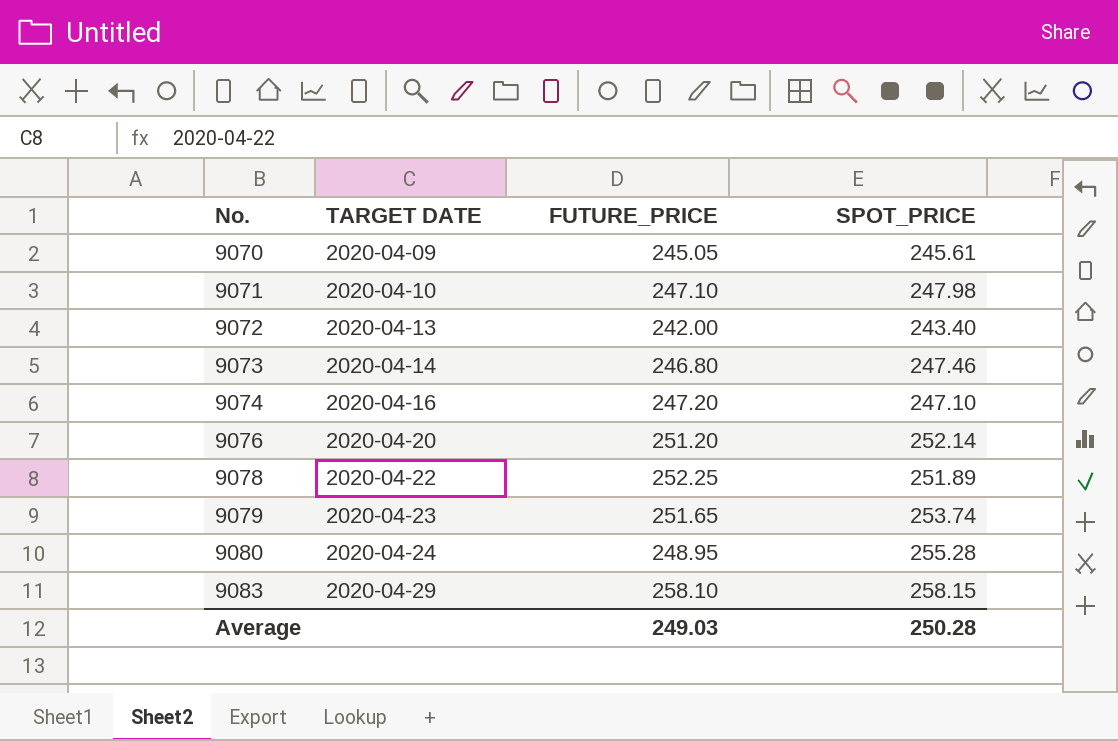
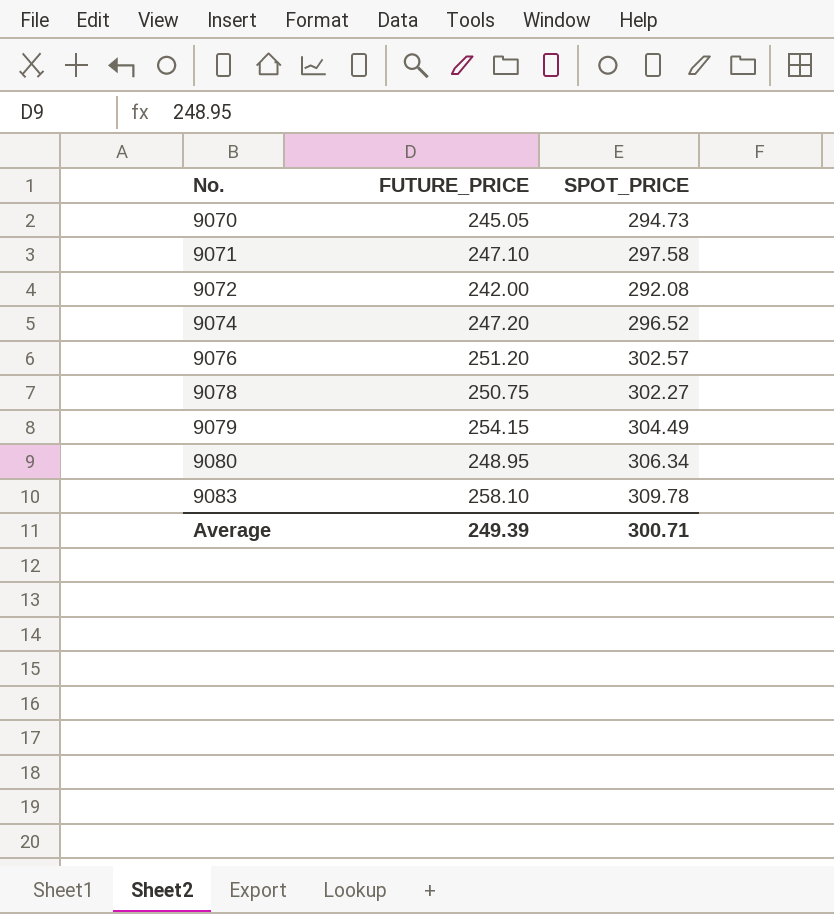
column TARGET DATE | position: 2 -> none
row 9073: 2020-04-14 | 246.80 | 247.46 -> none
9070 | SPOT_PRICE: 245.61 -> 294.73
9071 | SPOT_PRICE: 247.98 -> 297.58
9072 | SPOT_PRICE: 243.40 -> 292.08
9074 | SPOT_PRICE: 247.10 -> 296.52
9076 | SPOT_PRICE: 252.14 -> 302.57
9078 | FUTURE_PRICE: 252.25 -> 250.75
9078 | SPOT_PRICE: 251.89 -> 302.27
9079 | FUTURE_PRICE: 251.65 -> 254.15
9079 | SPOT_PRICE: 253.74 -> 304.49
9080 | SPOT_PRICE: 255.28 -> 306.34
9083 | SPOT_PRICE: 258.15 -> 309.78
Average | FUTURE_PRICE: 249.03 -> 249.39
Average | SPOT_PRICE: 250.28 -> 300.71

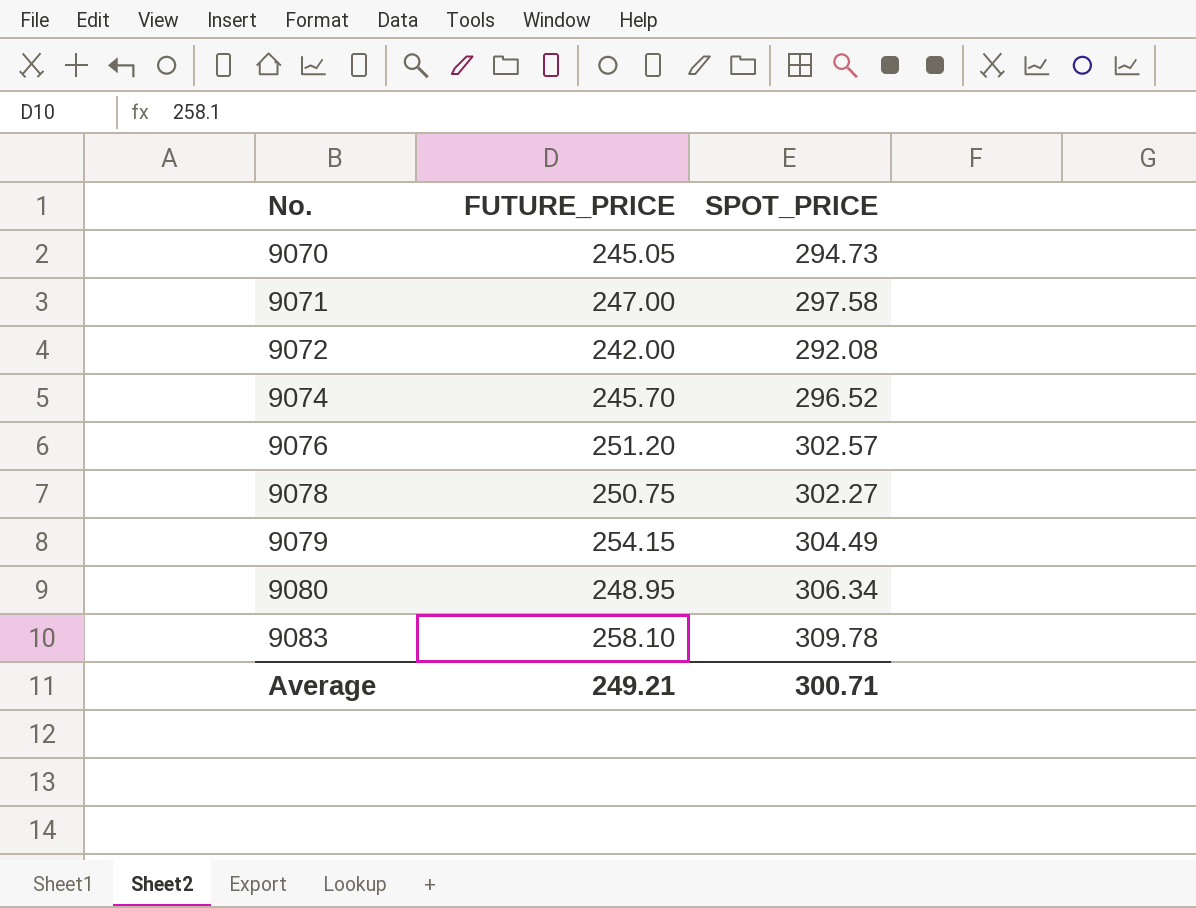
9071 | FUTURE_PRICE: 247.10 -> 247.00
9074 | FUTURE_PRICE: 247.20 -> 245.70
Average | FUTURE_PRICE: 249.39 -> 249.21

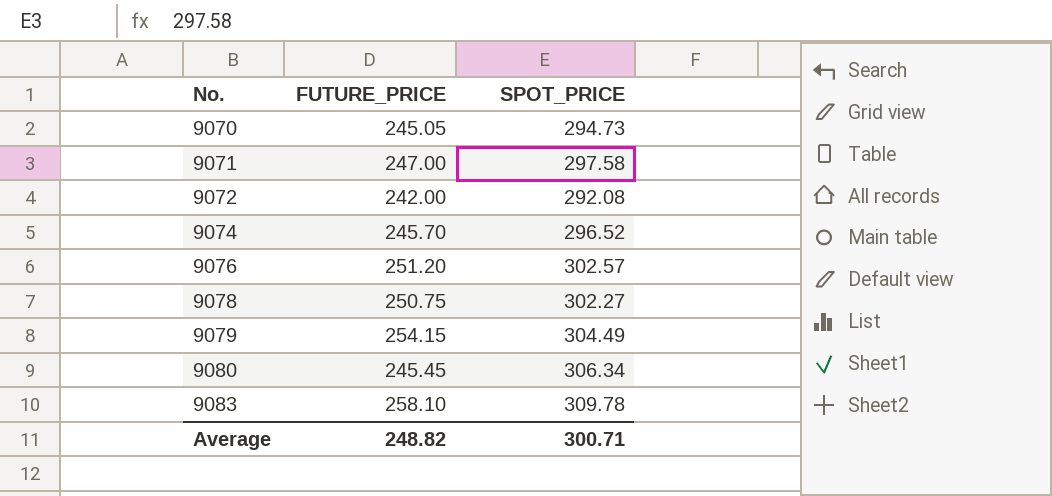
9080 | FUTURE_PRICE: 248.95 -> 245.45
Average | FUTURE_PRICE: 249.21 -> 248.82

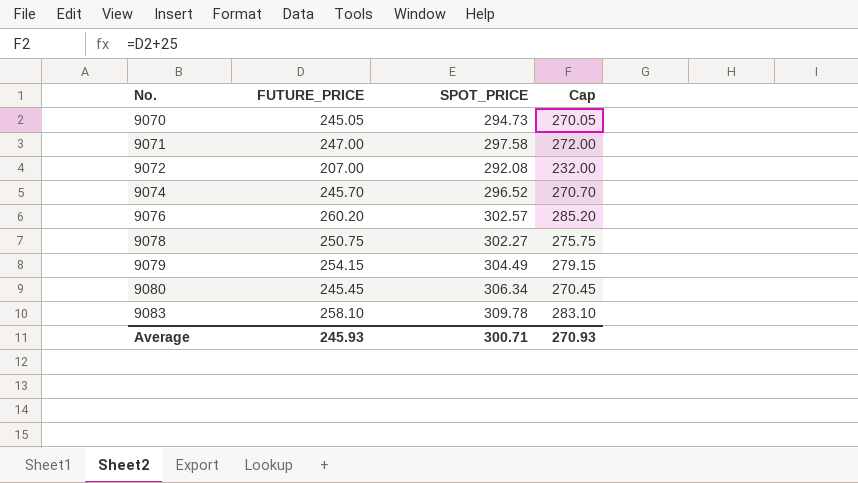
column Cap | formula: none -> [FUTURE_PRICE] + 25
9072 | FUTURE_PRICE: 242.00 -> 207.00
9076 | FUTURE_PRICE: 251.20 -> 260.20
Average | FUTURE_PRICE: 248.82 -> 245.93

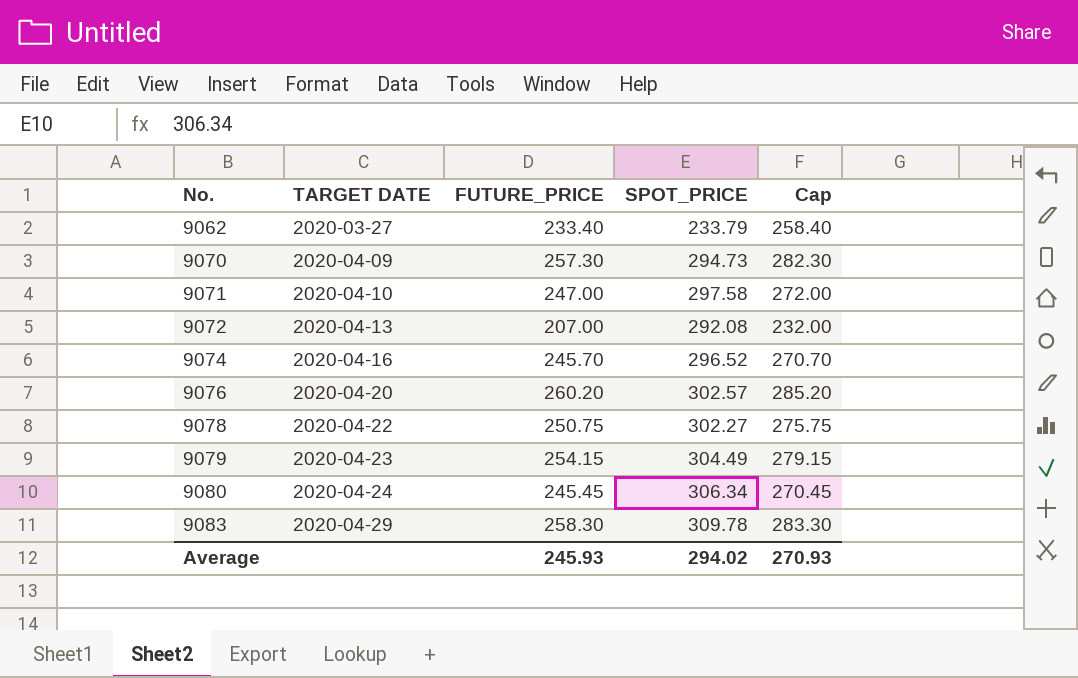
column TARGET DATE | position: none -> 2
row 9062: none -> 2020-03-27 | 233.40 | 233.79 | 258.40
9070 | FUTURE_PRICE: 245.05 -> 257.30
9070 | Cap: 270.05 -> 282.30
9083 | FUTURE_PRICE: 258.10 -> 258.30
9083 | Cap: 283.10 -> 283.30
Average | SPOT_PRICE: 300.71 -> 294.02

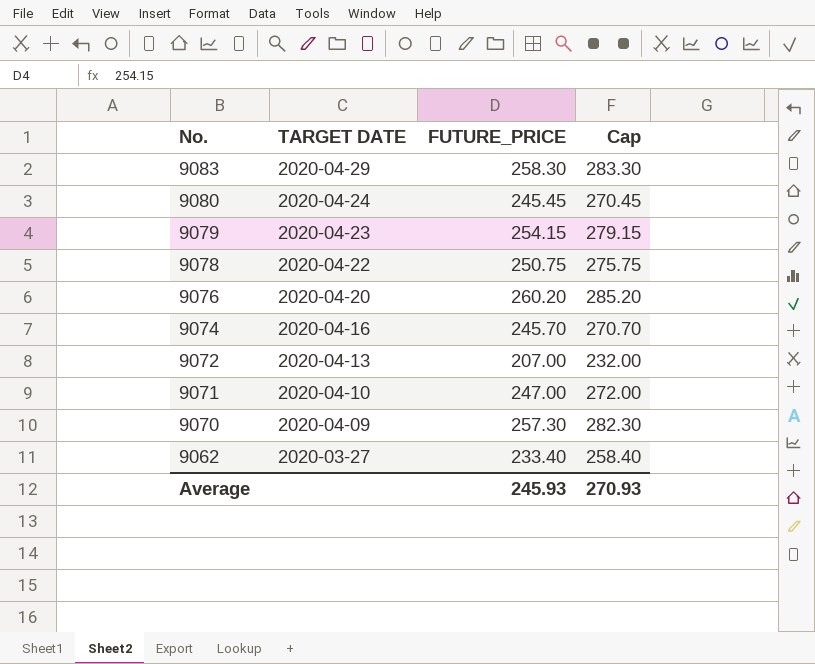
row order: No. ascending -> No. descending
column SPOT_PRICE | position: 4 -> none

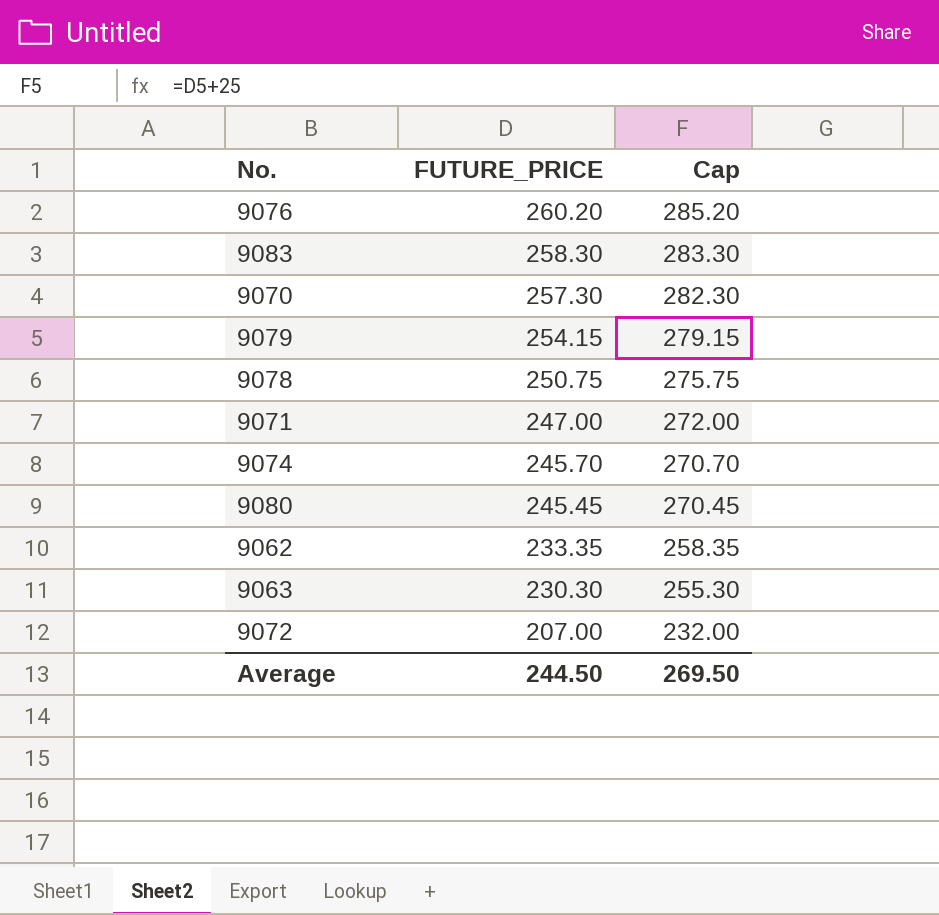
row order: No. descending -> FUTURE_PRICE descending
column TARGET DATE | position: 2 -> none
9062 | FUTURE_PRICE: 233.40 -> 233.35
9062 | Cap: 258.40 -> 258.35
row 9063: none -> 230.30 | 255.30
Average | FUTURE_PRICE: 245.93 -> 244.50
Average | Cap: 270.93 -> 269.50

